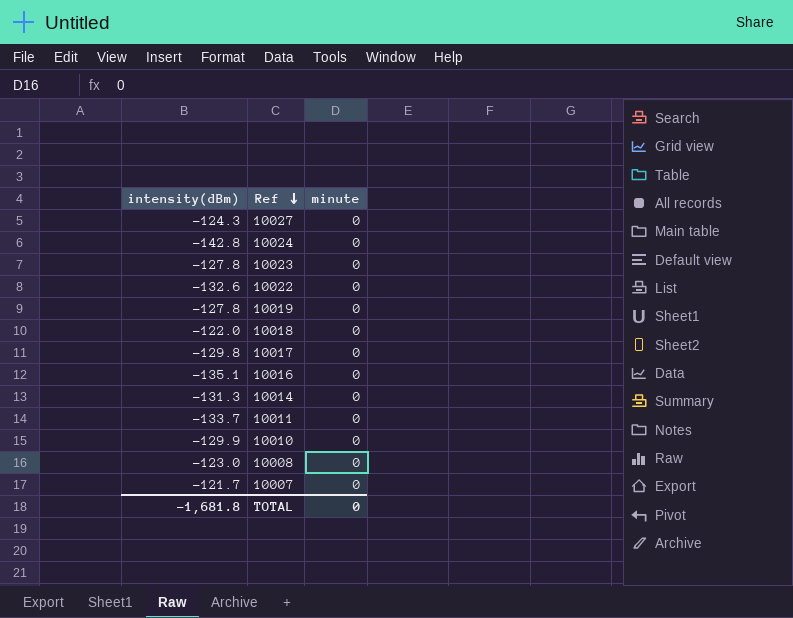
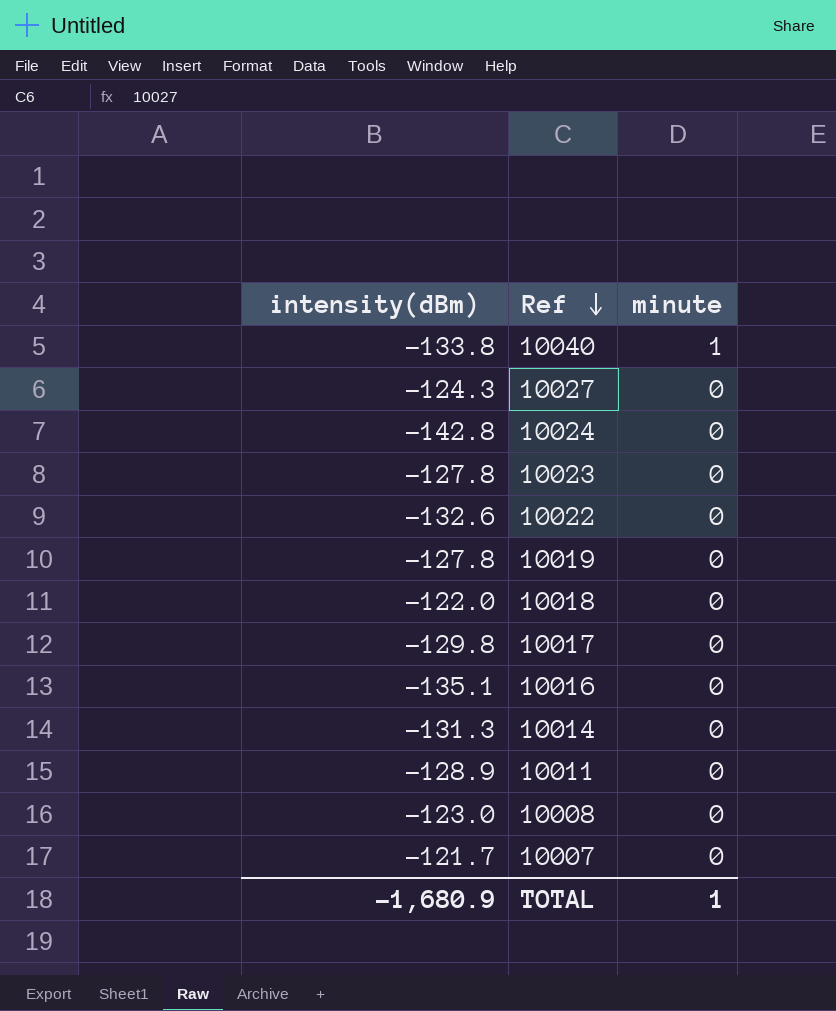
row 10010: -129.9 | 0 -> none
row 10040: none -> -133.8 | 1
10011 | intensity(dBm): -133.7 -> -128.9
TOTAL | intensity(dBm): -1,681.8 -> -1,680.9
TOTAL | minute: 0 -> 1

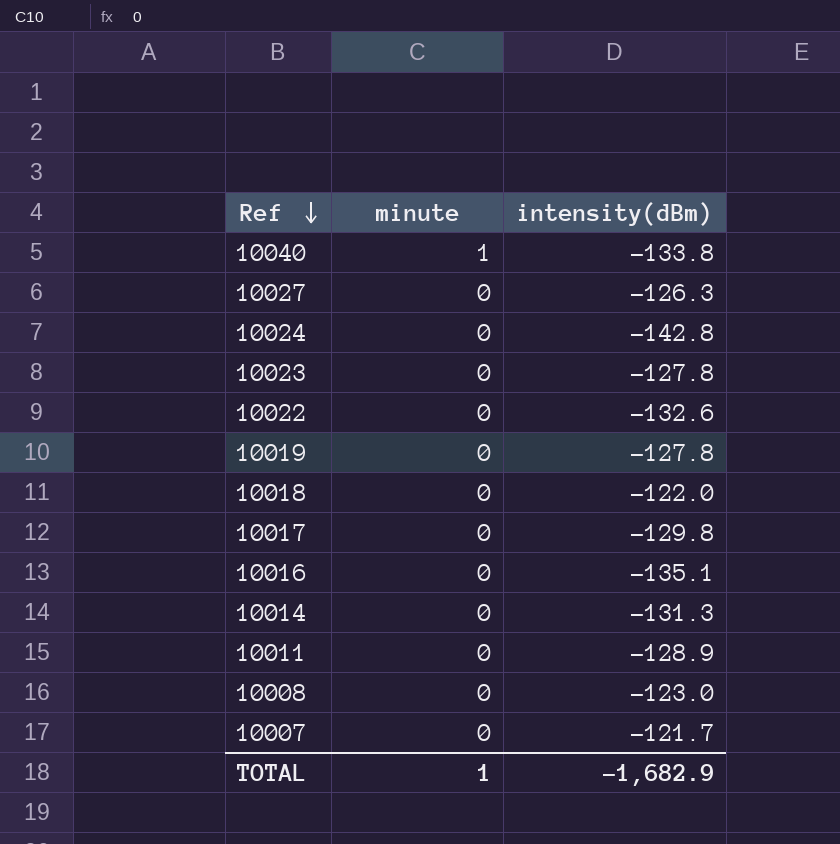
column intensity(dBm) | position: 1 -> 3
10027 | intensity(dBm): -124.3 -> -126.3
TOTAL | intensity(dBm): -1,680.9 -> -1,682.9

